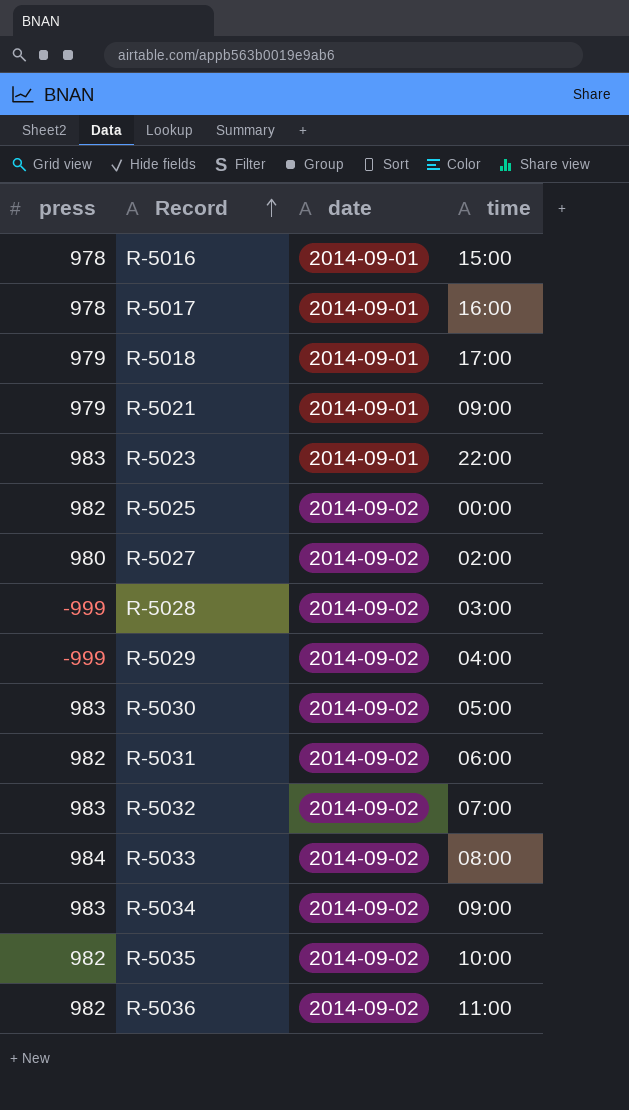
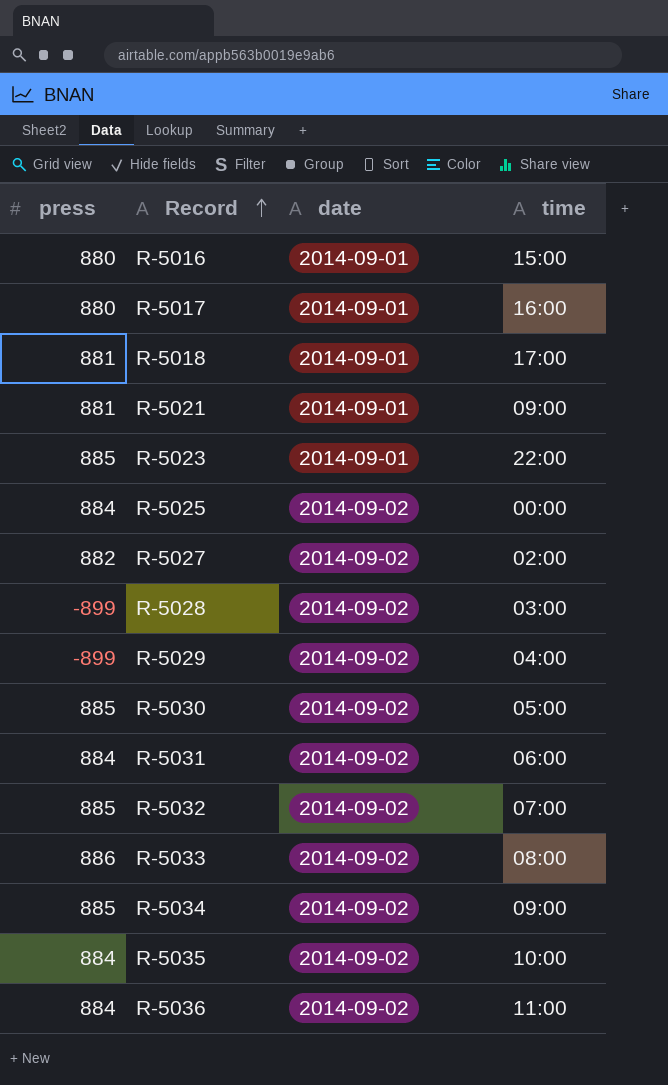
R-5016 | press: 978 -> 880
R-5017 | press: 978 -> 880
R-5018 | press: 979 -> 881
R-5021 | press: 979 -> 881
R-5023 | press: 983 -> 885
R-5025 | press: 982 -> 884
R-5027 | press: 980 -> 882
R-5028 | press: -999 -> -899
R-5029 | press: -999 -> -899
R-5030 | press: 983 -> 885
R-5031 | press: 982 -> 884
R-5032 | press: 983 -> 885
R-5033 | press: 984 -> 886
R-5034 | press: 983 -> 885
R-5035 | press: 982 -> 884
R-5036 | press: 982 -> 884

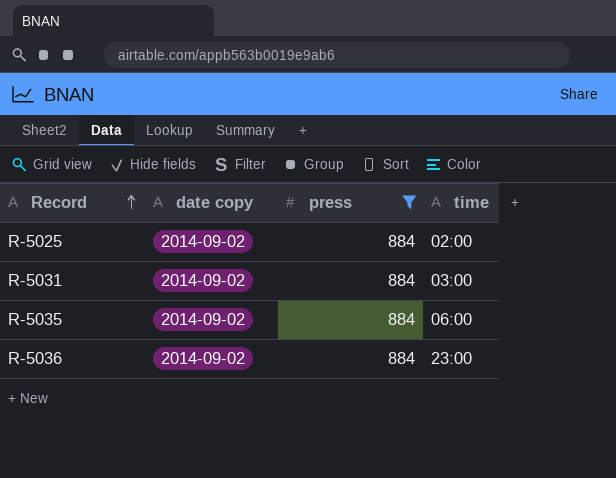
filter: none -> press = 884
column name: date -> date copy
column press | position: 1 -> 3
R-5025 | time: 00:00 -> 02:00
R-5031 | time: 06:00 -> 03:00
R-5035 | time: 10:00 -> 06:00
R-5036 | time: 11:00 -> 23:00

